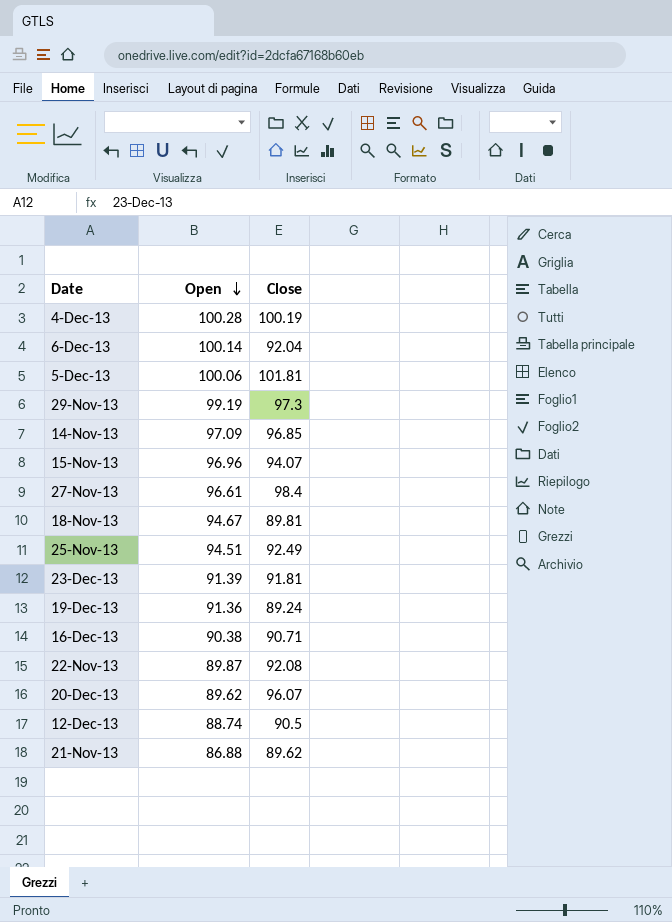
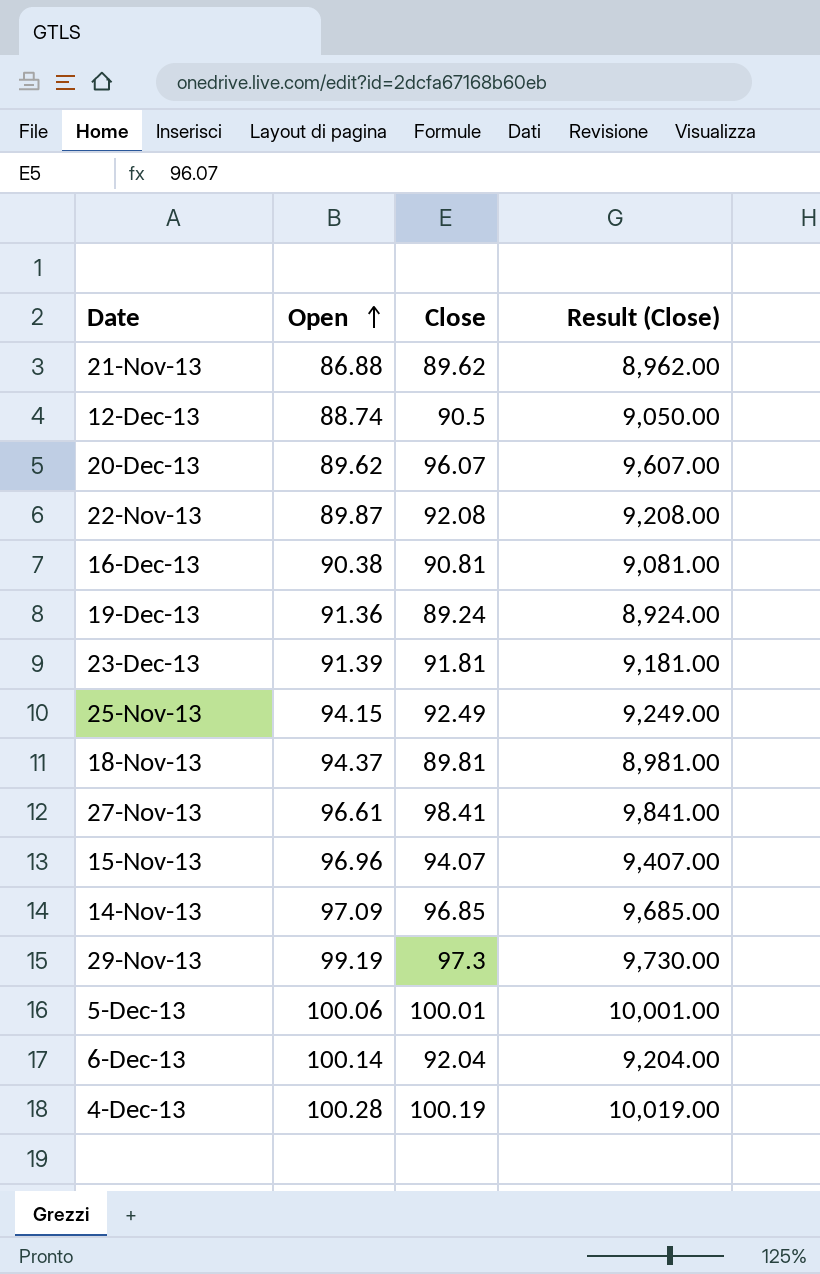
row order: Open descending -> Open ascending
column Result (Close) | formula: none -> [Close] * 100
16-Dec-13 | Close: 90.71 -> 90.81
25-Nov-13 | Open: 94.51 -> 94.15
18-Nov-13 | Open: 94.67 -> 94.37
27-Nov-13 | Close: 98.4 -> 98.41
5-Dec-13 | Close: 101.81 -> 100.01

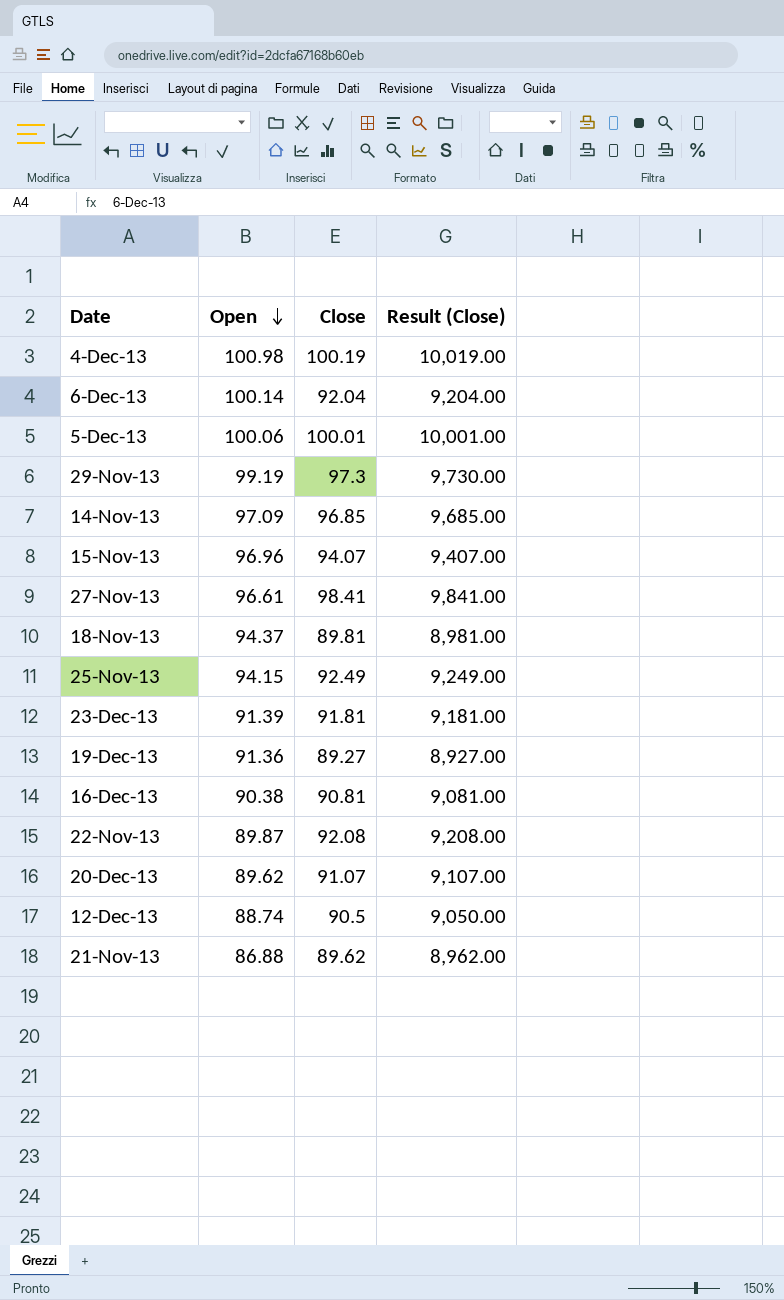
row order: Open ascending -> Open descending
4-Dec-13 | Open: 100.28 -> 100.98
19-Dec-13 | Close: 89.24 -> 89.27
19-Dec-13 | Result (Close): 8,924.00 -> 8,927.00
20-Dec-13 | Close: 96.07 -> 91.07
20-Dec-13 | Result (Close): 9,607.00 -> 9,107.00

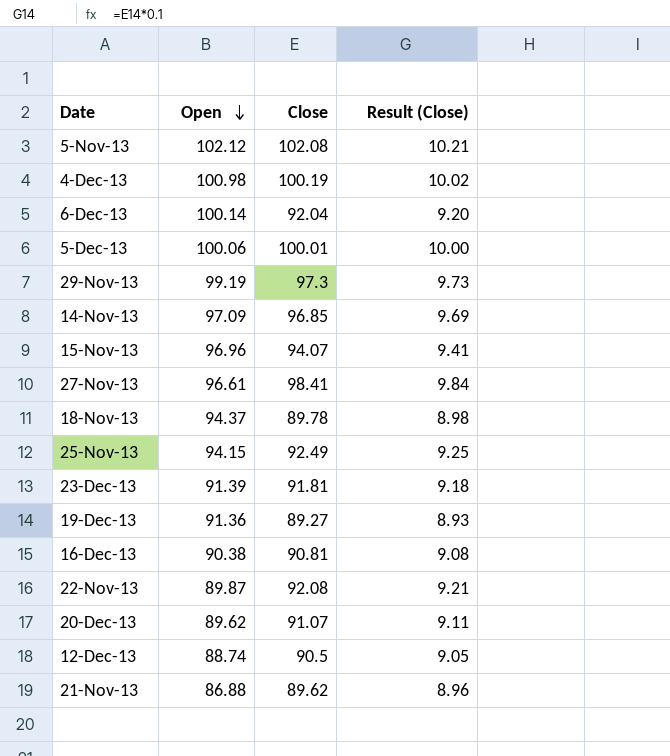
column Result (Close) | formula: [Close] * 100 -> [Close] * 0.1
row 5-Nov-13: none -> 102.12 | 102.08 | 10.21
18-Nov-13 | Close: 89.81 -> 89.78

